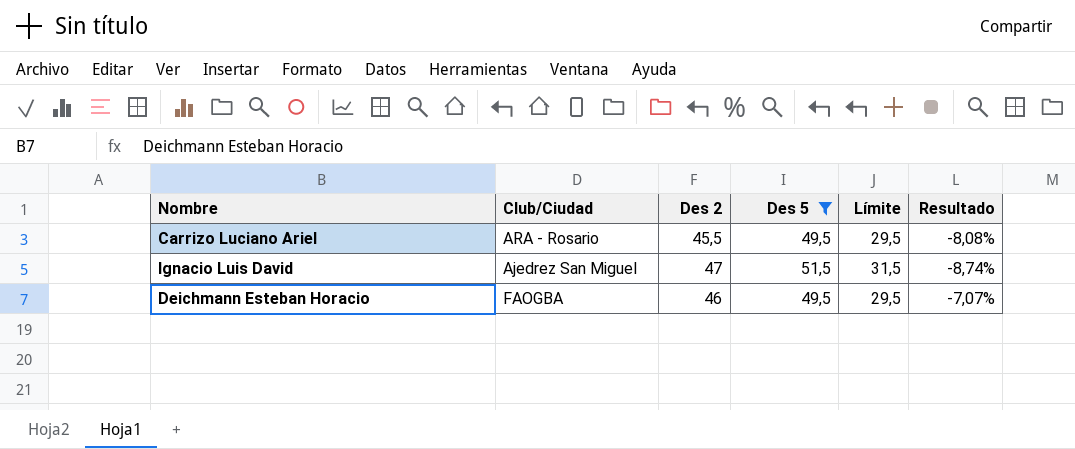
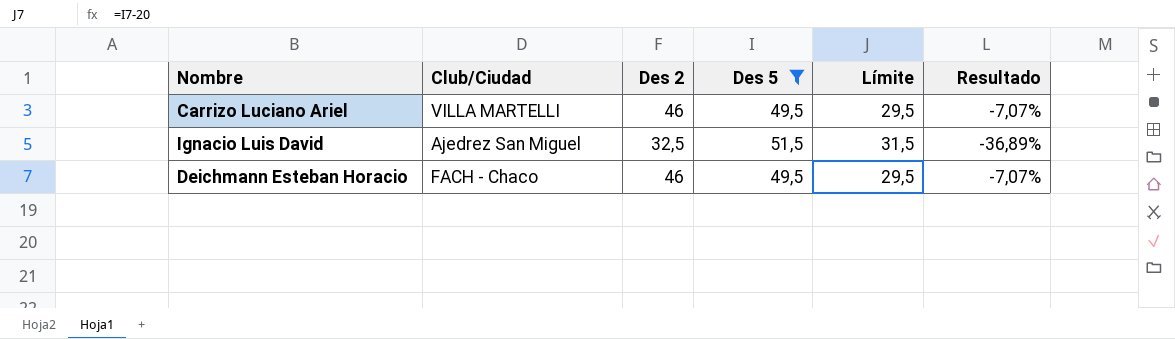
Carrizo Luciano Ariel | Club/Ciudad: ARA - Rosario -> VILLA MARTELLI
Carrizo Luciano Ariel | Des 2: 45,5 -> 46
Carrizo Luciano Ariel | Resultado: -8,08% -> -7,07%
Ignacio Luis David | Des 2: 47 -> 32,5
Ignacio Luis David | Resultado: -8,74% -> -36,89%
Deichmann Esteban Horacio | Club/Ciudad: FAOGBA -> FACH - Chaco

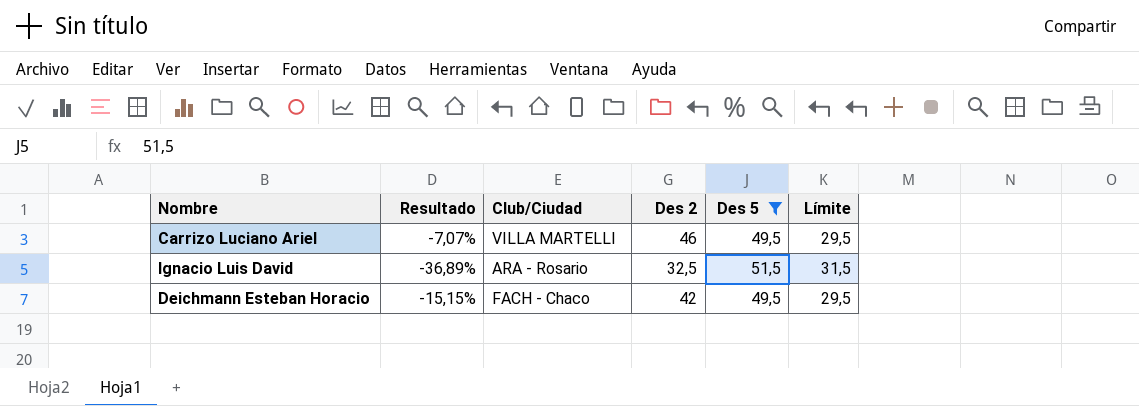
column Resultado | position: 6 -> 2
Ignacio Luis David | Club/Ciudad: Ajedrez San Miguel -> ARA - Rosario
Deichmann Esteban Horacio | Resultado: -7,07% -> -15,15%
Deichmann Esteban Horacio | Des 2: 46 -> 42

